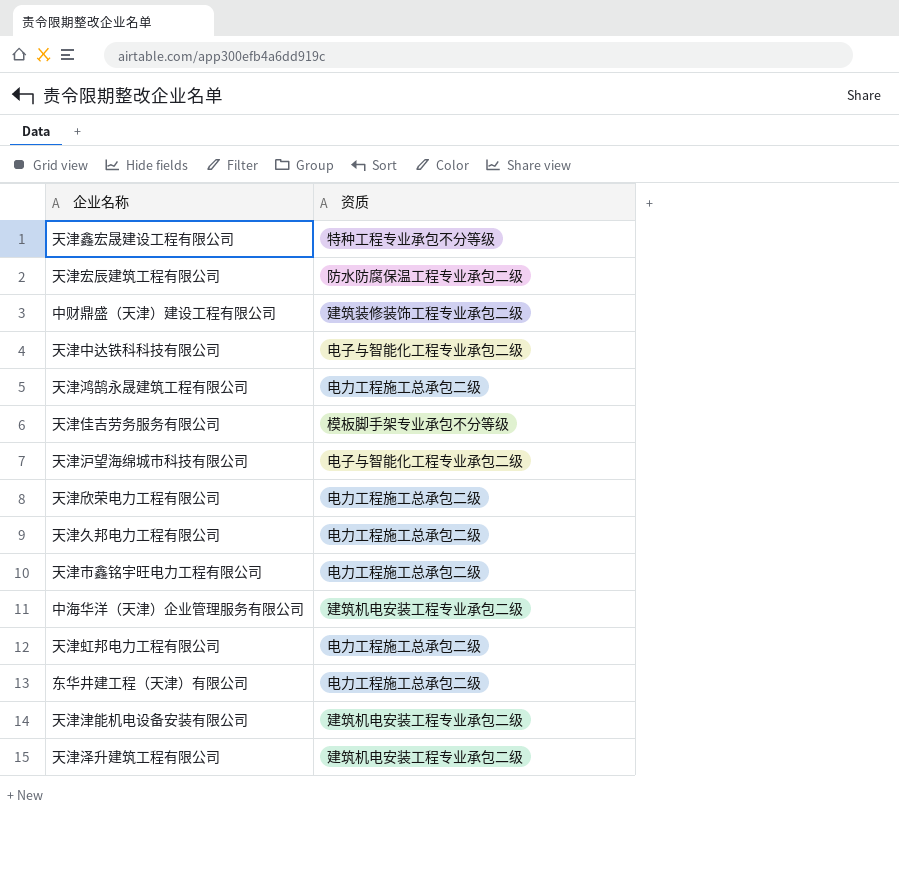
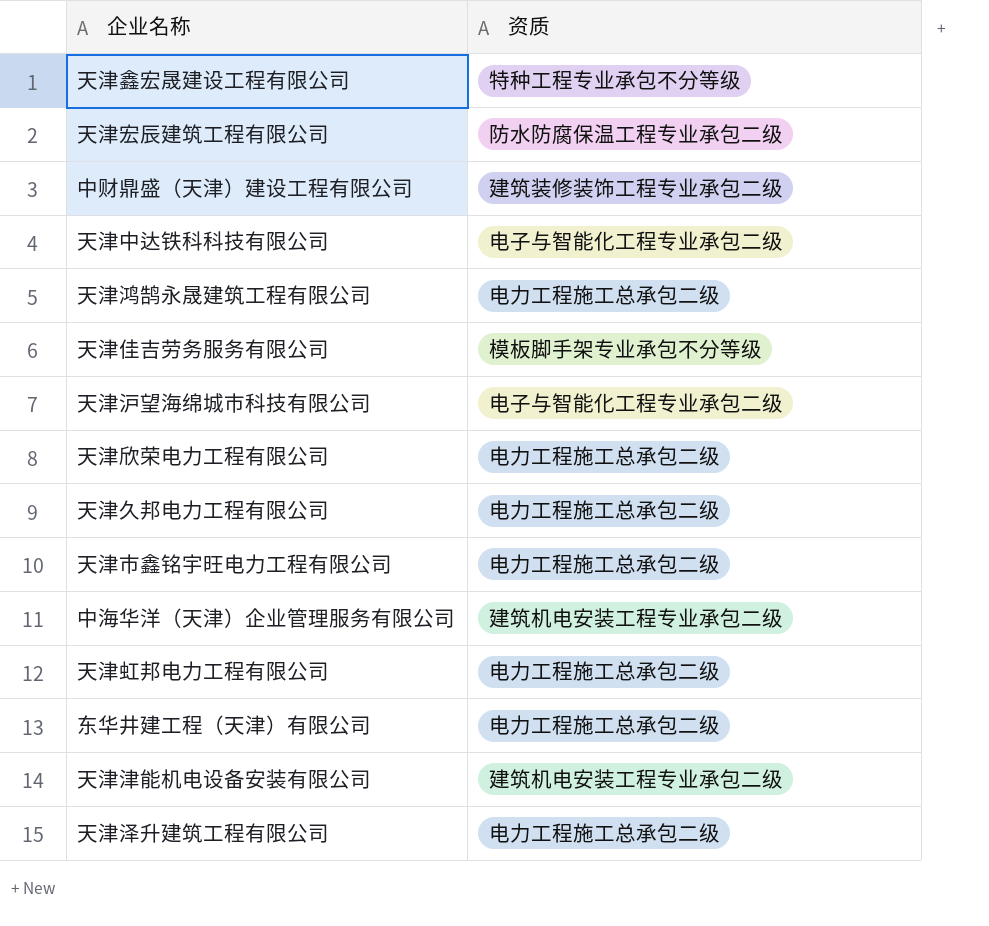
天津泽升建筑工程有限公司 | 资质: 建筑机电安装工程专业承包二级 -> 电力工程施工总承包二级

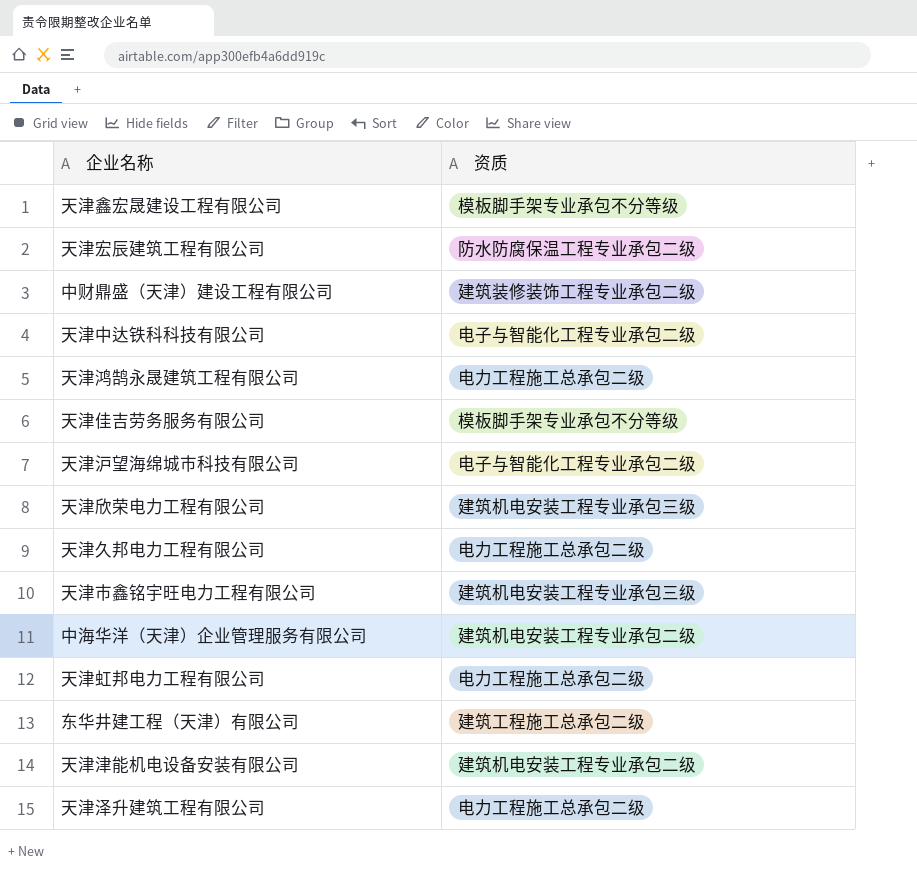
天津鑫宏晟建设工程有限公司 | 资质: 特种工程专业承包不分等级 -> 模板脚手架专业承包不分等级
天津欣荣电力工程有限公司 | 资质: 电力工程施工总承包二级 -> 建筑机电安装工程专业承包三级
天津市鑫铭宇旺电力工程有限公司 | 资质: 电力工程施工总承包二级 -> 建筑机电安装工程专业承包三级
东华井建工程（天津）有限公司 | 资质: 电力工程施工总承包二级 -> 建筑工程施工总承包二级

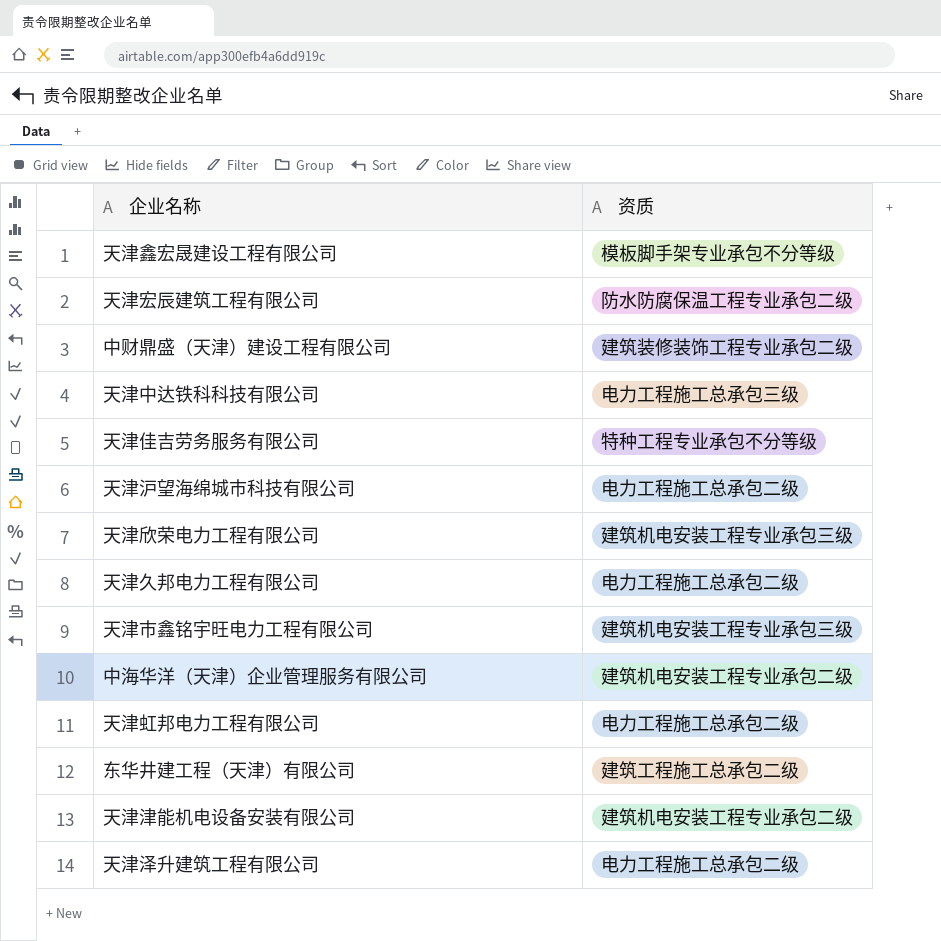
row 天津鸿鹄永晟建筑工程有限公司: 电力工程施工总承包二级 -> none
天津中达铁科科技有限公司 | 资质: 电子与智能化工程专业承包二级 -> 电力工程施工总承包三级
天津佳吉劳务服务有限公司 | 资质: 模板脚手架专业承包不分等级 -> 特种工程专业承包不分等级
天津沪望海绵城市科技有限公司 | 资质: 电子与智能化工程专业承包二级 -> 电力工程施工总承包二级

